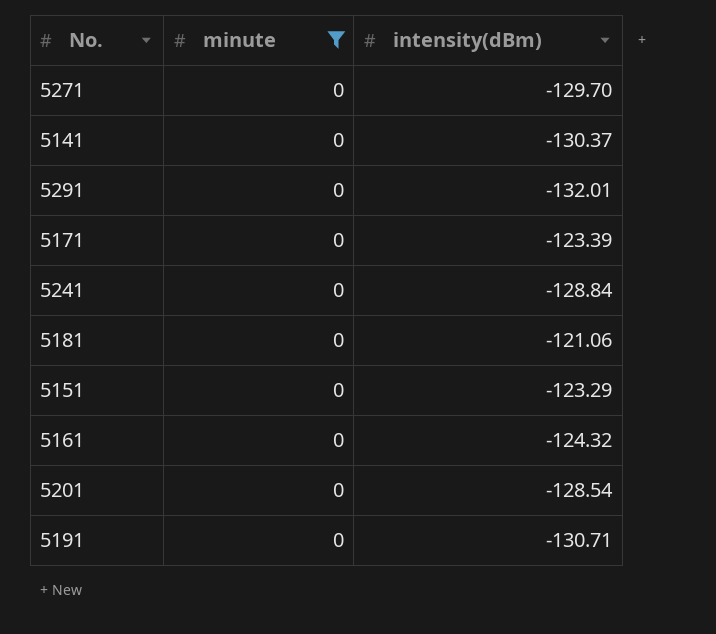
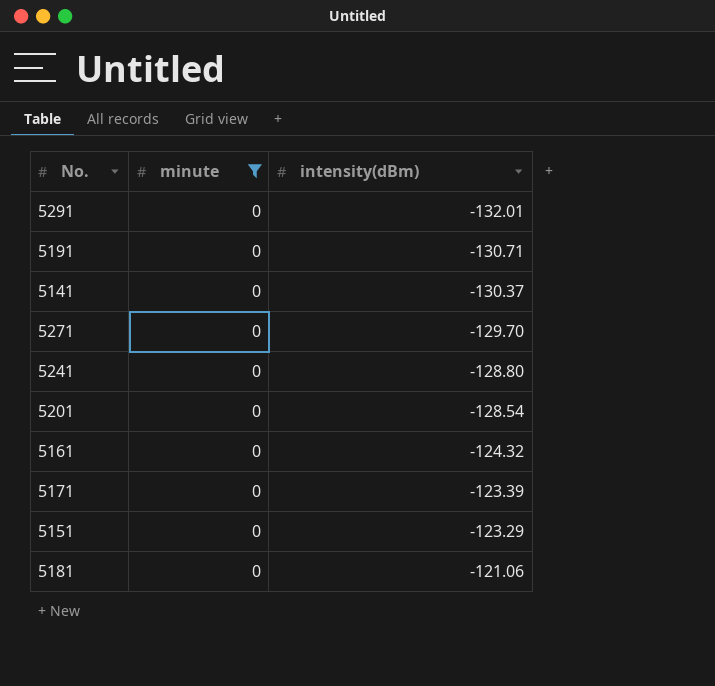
row order: none -> intensity(dBm) ascending
5241 | intensity(dBm): -128.84 -> -128.80

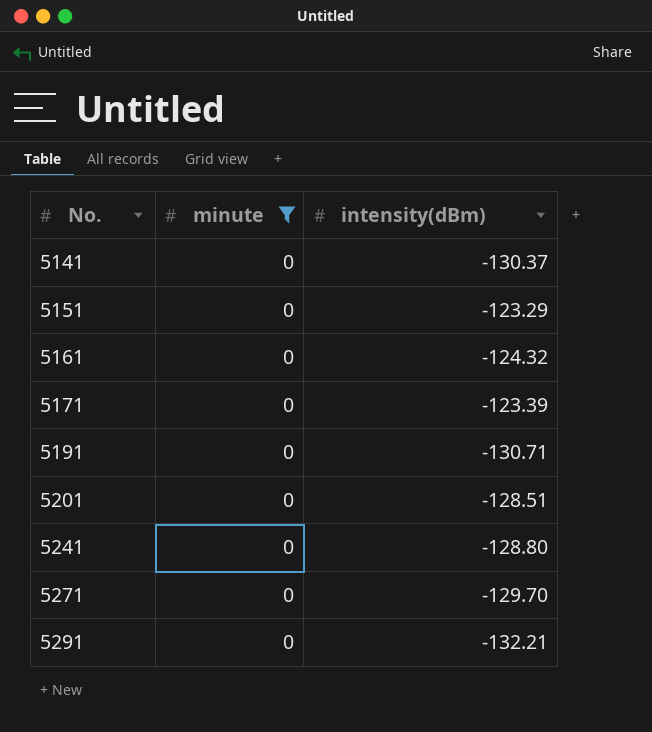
row order: intensity(dBm) ascending -> No. ascending
row 5181: 0 | -121.06 -> none
5201 | intensity(dBm): -128.54 -> -128.51
5291 | intensity(dBm): -132.01 -> -132.21

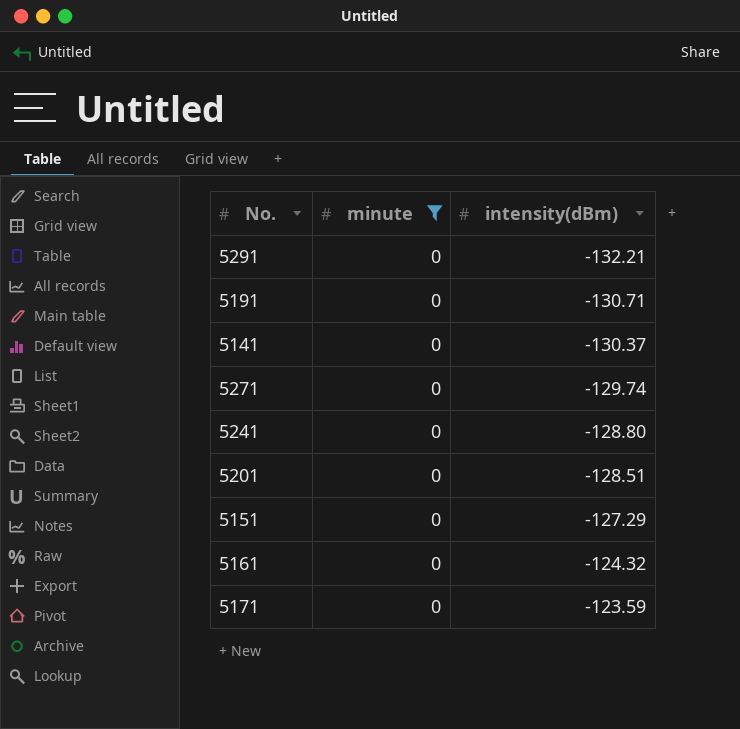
row order: No. ascending -> intensity(dBm) ascending
5271 | intensity(dBm): -129.70 -> -129.74
5151 | intensity(dBm): -123.29 -> -127.29
5171 | intensity(dBm): -123.39 -> -123.59

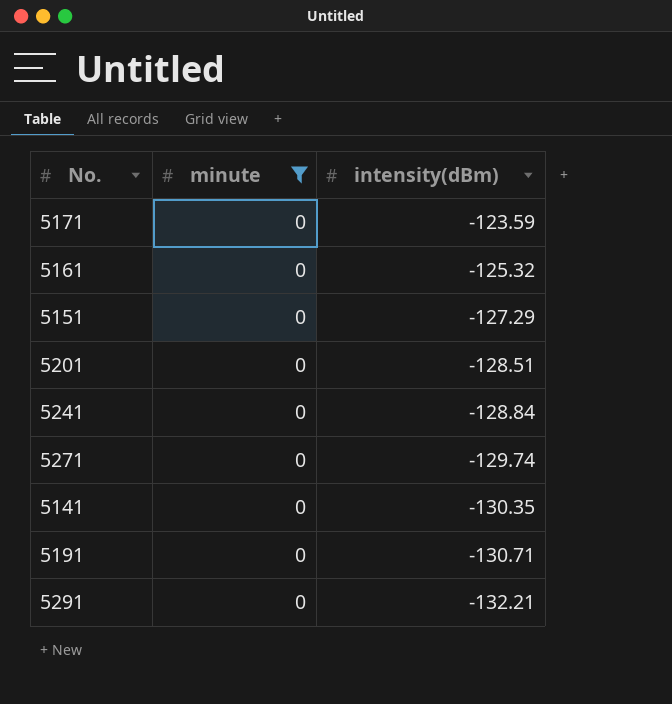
row order: intensity(dBm) ascending -> intensity(dBm) descending
5161 | intensity(dBm): -124.32 -> -125.32
5241 | intensity(dBm): -128.80 -> -128.84
5141 | intensity(dBm): -130.37 -> -130.35

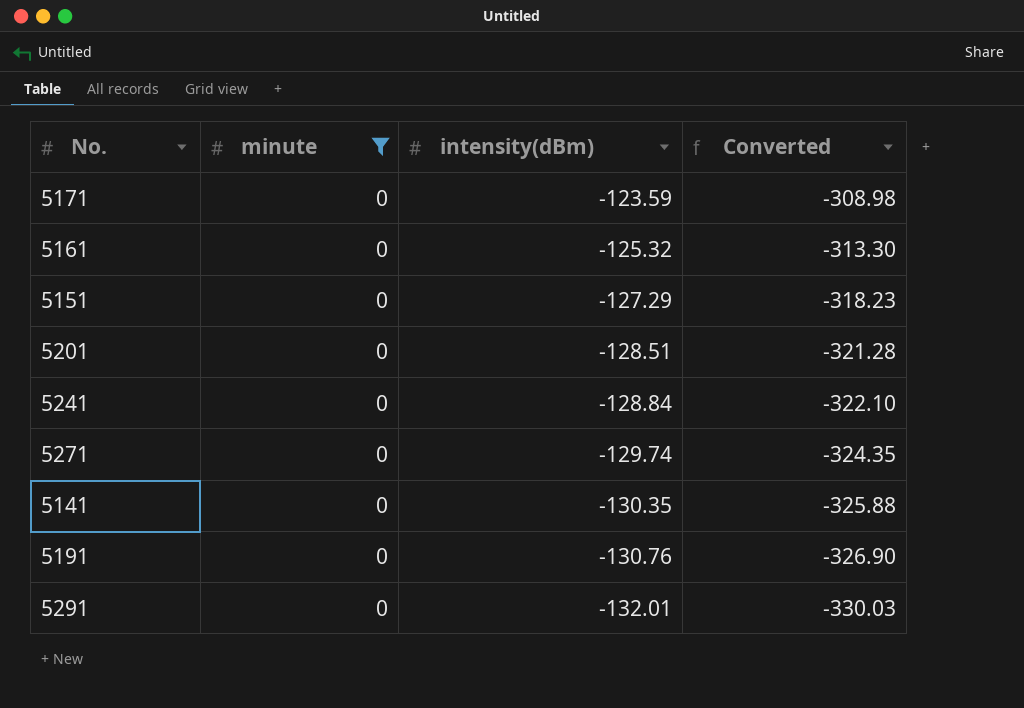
column Converted | formula: none -> [intensity(dBm)] * 2.5
5191 | intensity(dBm): -130.71 -> -130.76
5291 | intensity(dBm): -132.21 -> -132.01

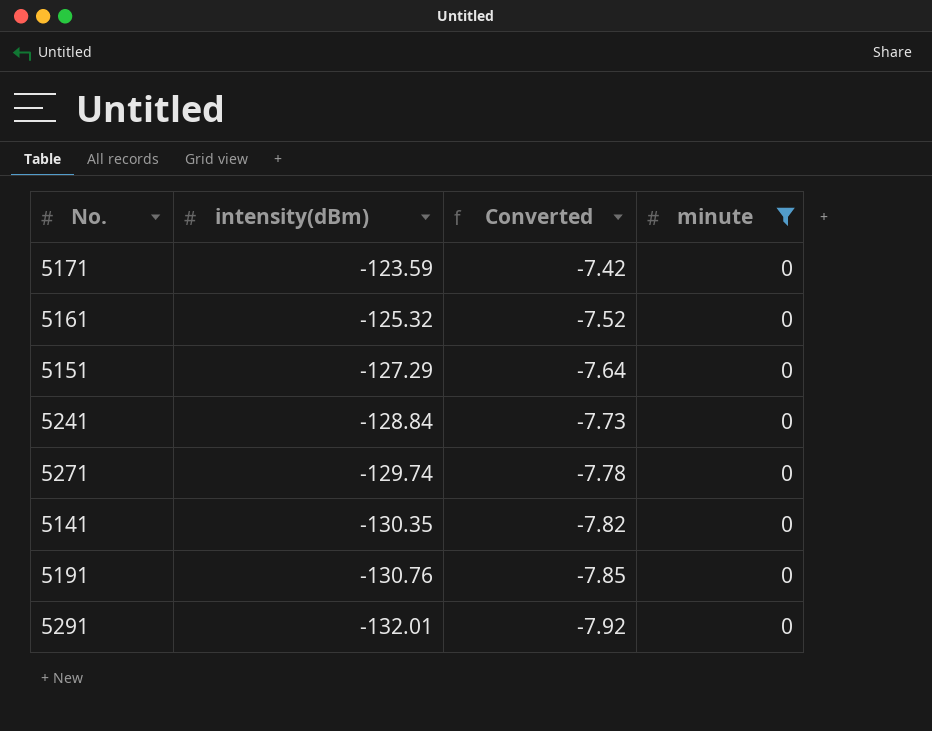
column Converted | formula: [intensity(dBm)] * 2.5 -> [intensity(dBm)] * 0.06
column minute | position: 2 -> 4
row 5201: 0 | -128.51 | -321.28 -> none

